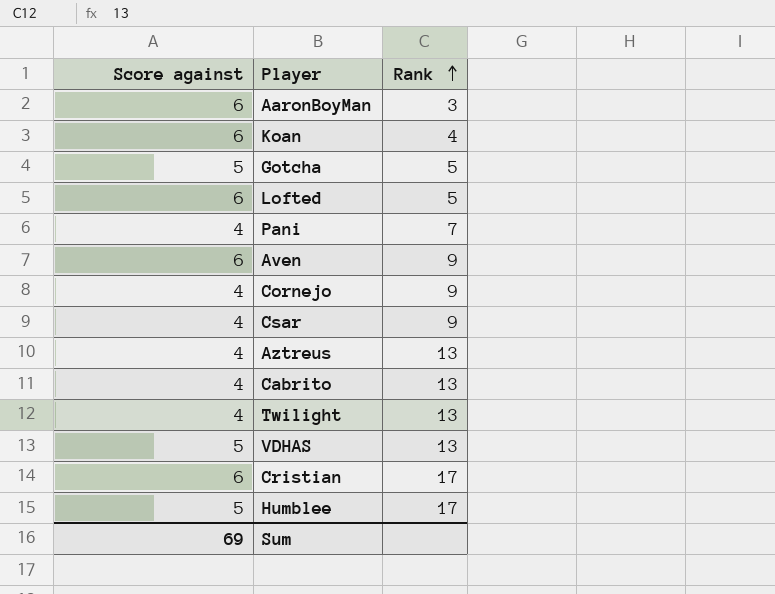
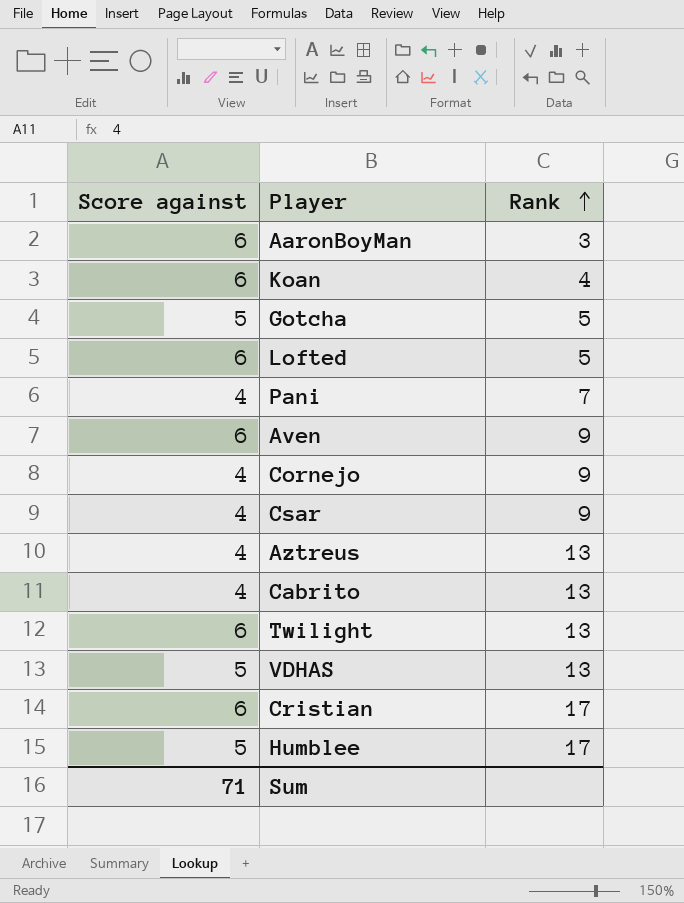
Twilight | Score against: 4 -> 6
Sum | Score against: 69 -> 71

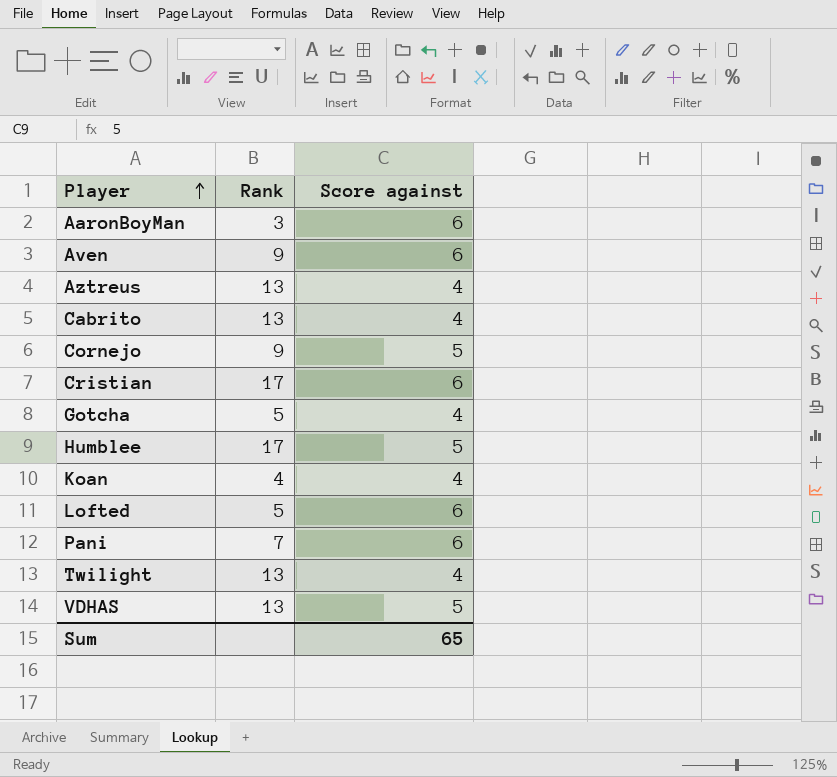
row order: Rank ascending -> Player ascending
column Score against | position: 1 -> 3
row Csar: 4 | 9 -> none
Cornejo | Score against: 4 -> 5
Gotcha | Score against: 5 -> 4
Koan | Score against: 6 -> 4
Pani | Score against: 4 -> 6
Twilight | Score against: 6 -> 4
Sum | Score against: 71 -> 65

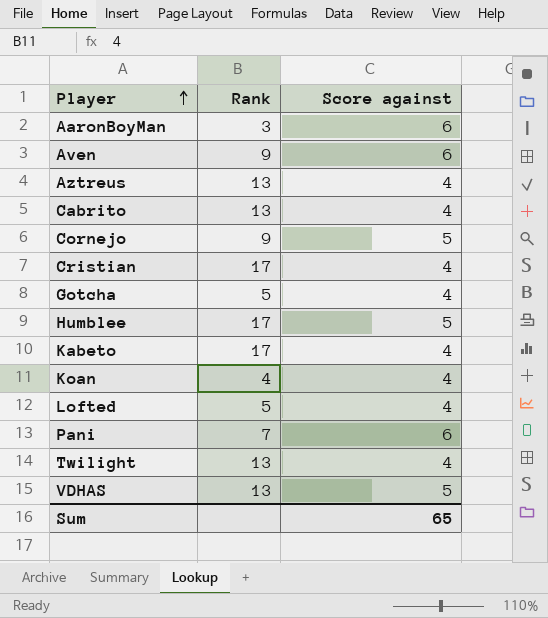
Cristian | Score against: 6 -> 4
row Kabeto: none -> 17 | 4
Lofted | Score against: 6 -> 4

